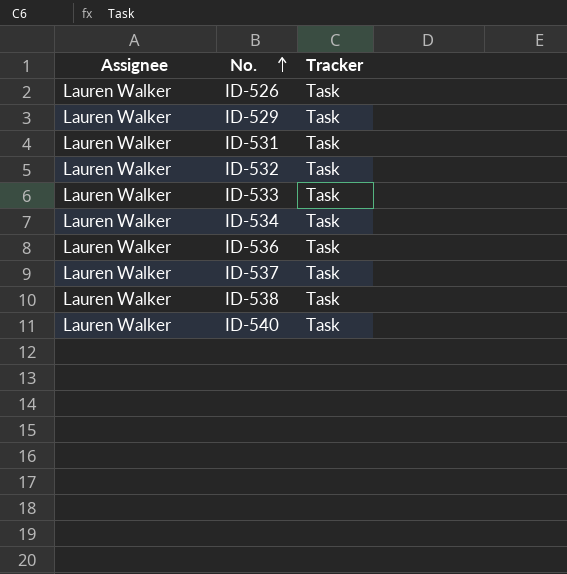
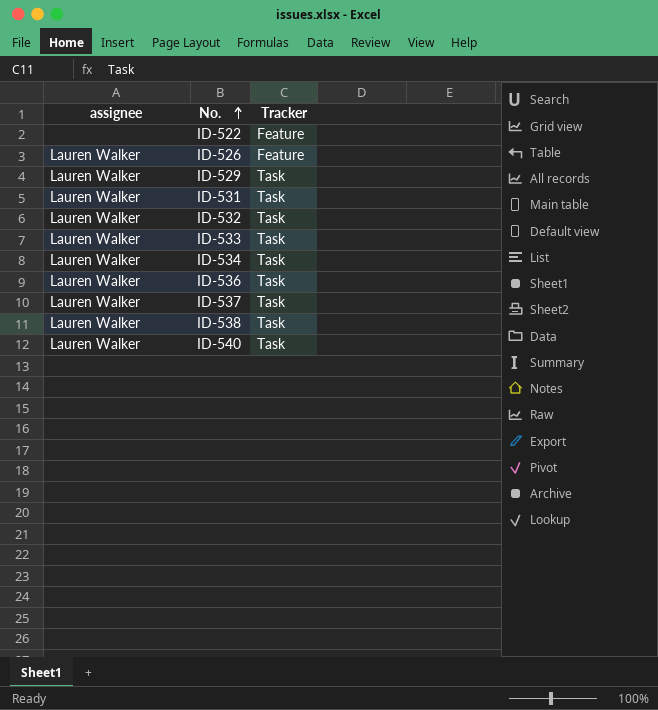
column name: Assignee -> assignee
row ID-522: none -> none | Feature
ID-526 | Tracker: Task -> Feature

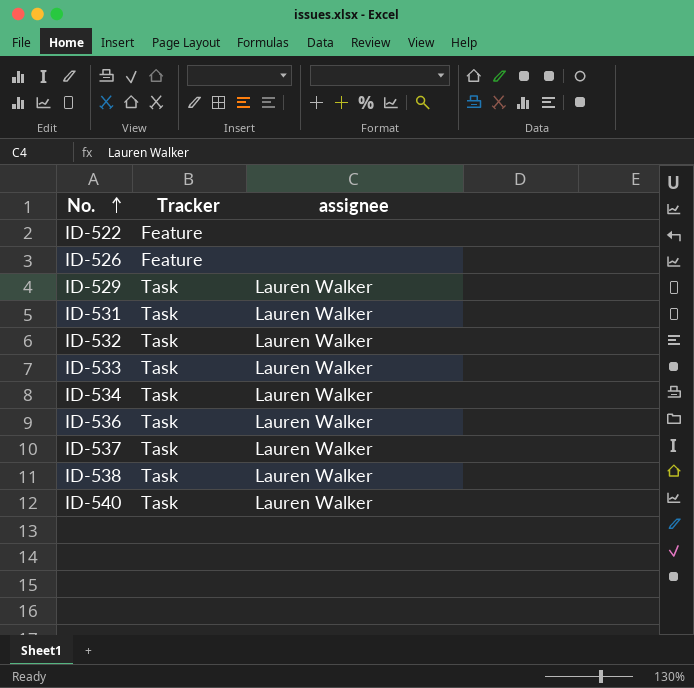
column assignee | position: 1 -> 3
ID-526 | assignee: Lauren Walker -> none

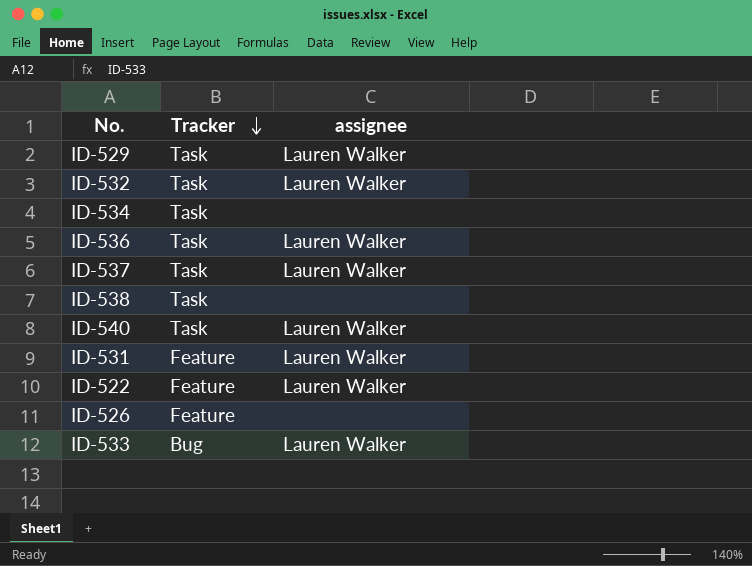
row order: No. ascending -> Tracker descending
ID-534 | assignee: Lauren Walker -> none
ID-538 | assignee: Lauren Walker -> none
ID-531 | Tracker: Task -> Feature
ID-522 | assignee: none -> Lauren Walker
ID-533 | Tracker: Task -> Bug

